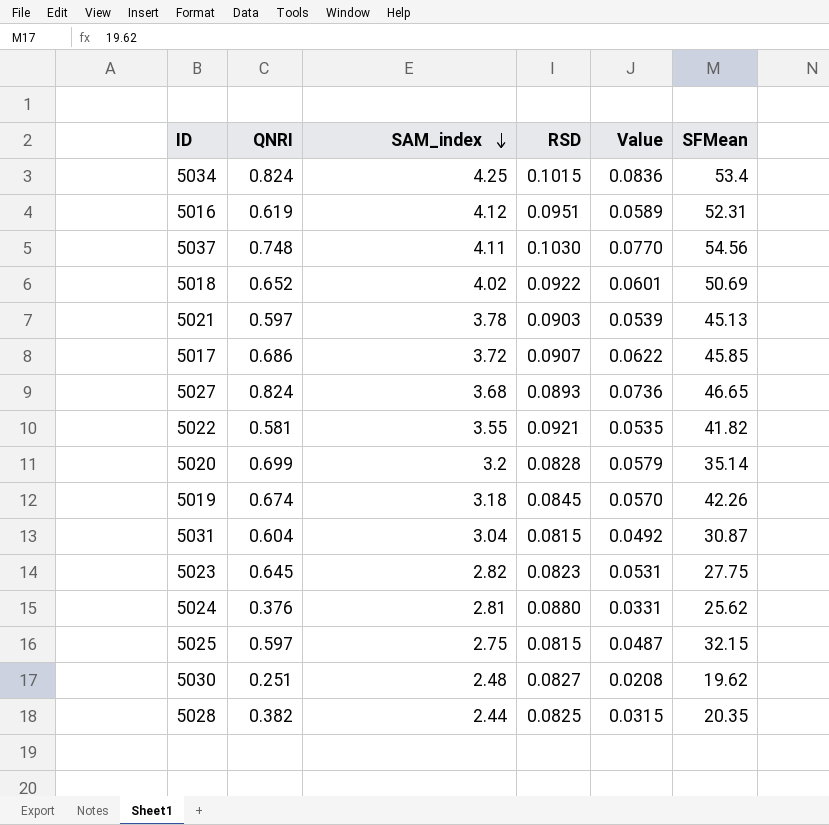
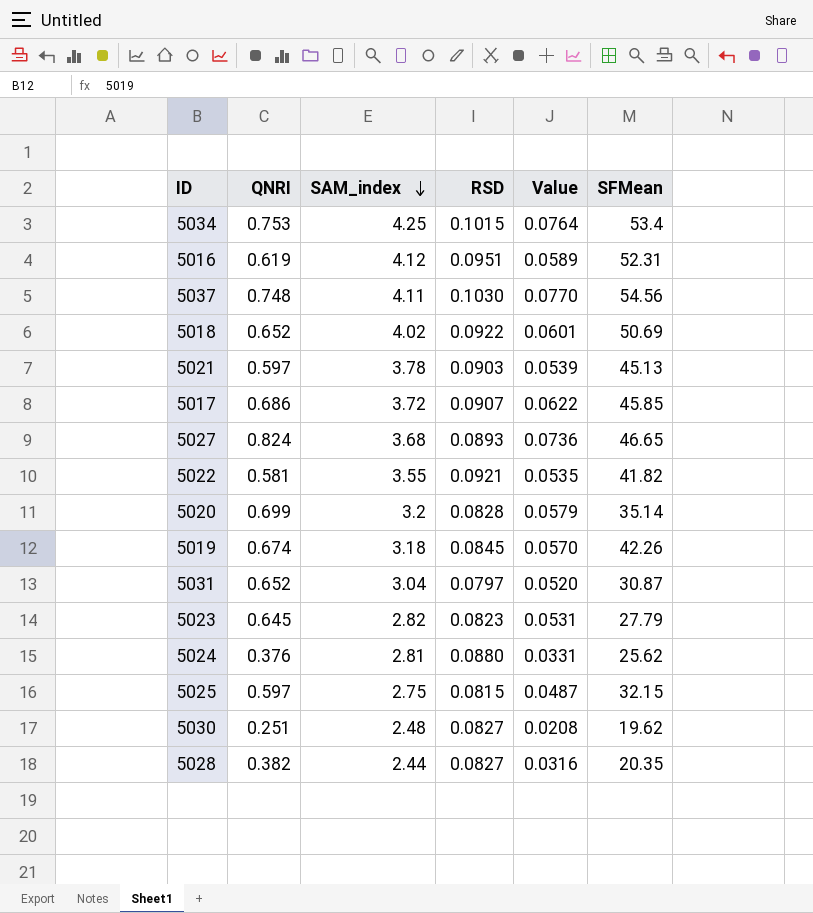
5034 | QNRI: 0.824 -> 0.753
5034 | Value: 0.0836 -> 0.0764
5031 | QNRI: 0.604 -> 0.652
5031 | RSD: 0.0815 -> 0.0797
5031 | Value: 0.0492 -> 0.0520
5023 | SFMean: 27.75 -> 27.79
5028 | RSD: 0.0825 -> 0.0827
5028 | Value: 0.0315 -> 0.0316

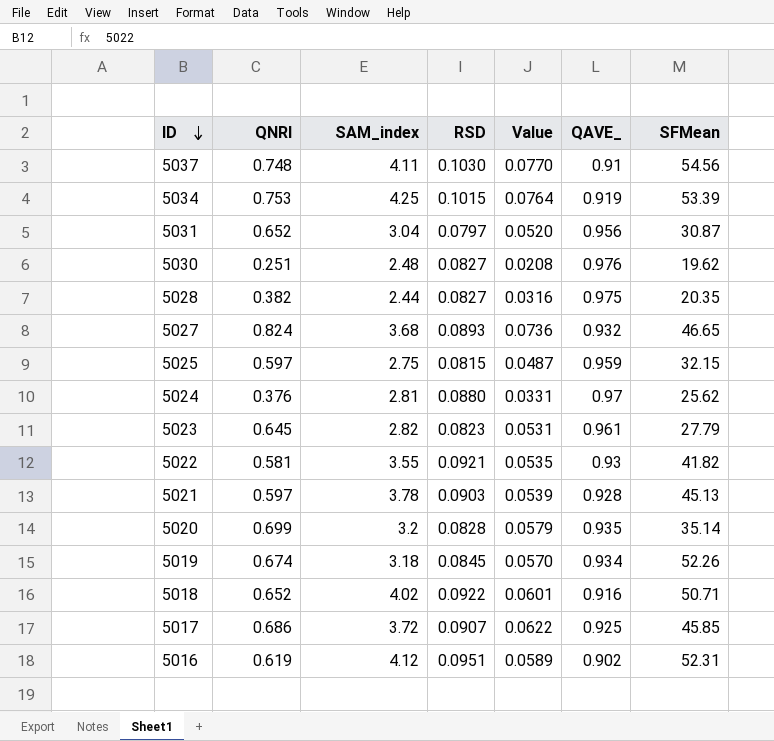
row order: SAM_index descending -> ID descending
column QAVE_ | position: none -> 6
5034 | SFMean: 53.4 -> 53.39
5019 | SFMean: 42.26 -> 52.26
5018 | SFMean: 50.69 -> 50.71

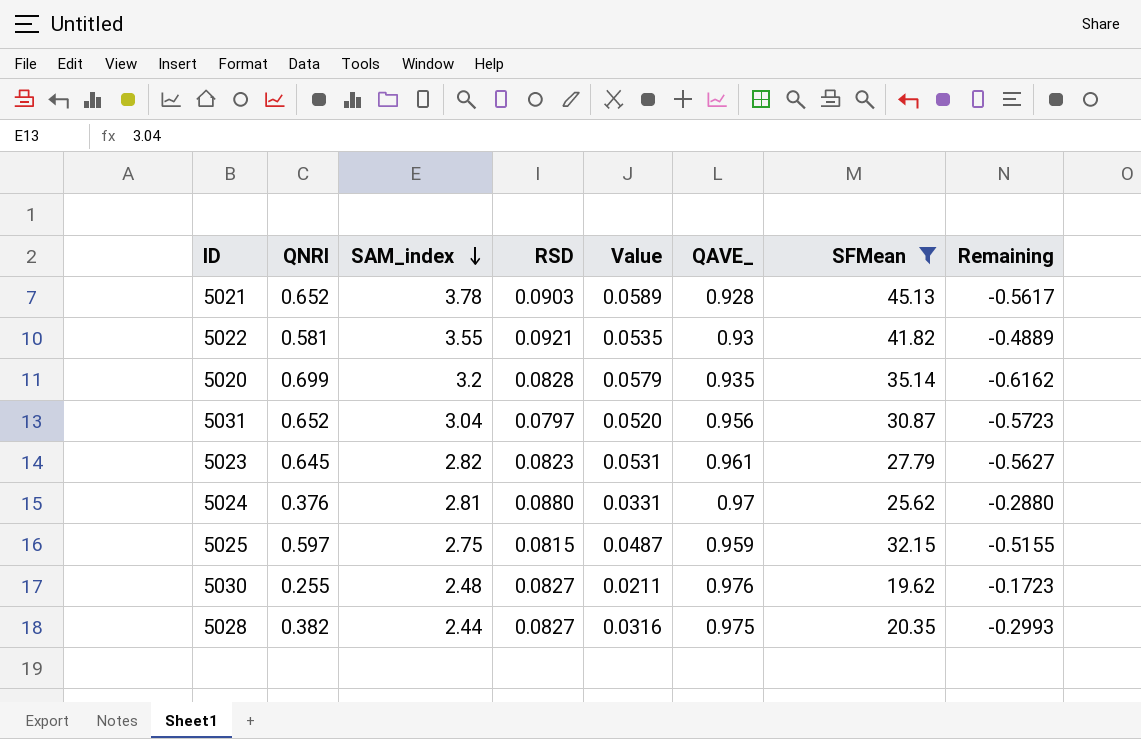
filter: none -> SFMean <= 45.13
row order: ID descending -> SAM_index descending
column Remaining | formula: none -> [RSD] - [QNRI]
5021 | QNRI: 0.597 -> 0.652
5021 | Value: 0.0539 -> 0.0589
5030 | QNRI: 0.251 -> 0.255
5030 | Value: 0.0208 -> 0.0211

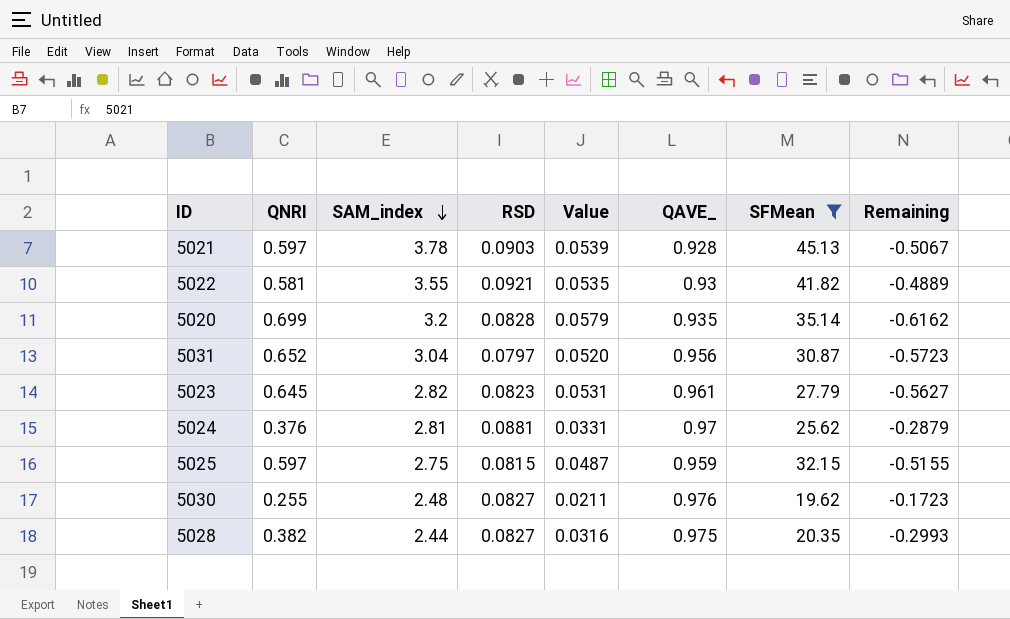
5021 | QNRI: 0.652 -> 0.597
5021 | Value: 0.0589 -> 0.0539
5021 | Remaining: -0.5617 -> -0.5067
5024 | RSD: 0.0880 -> 0.0881
5024 | Remaining: -0.2880 -> -0.2879

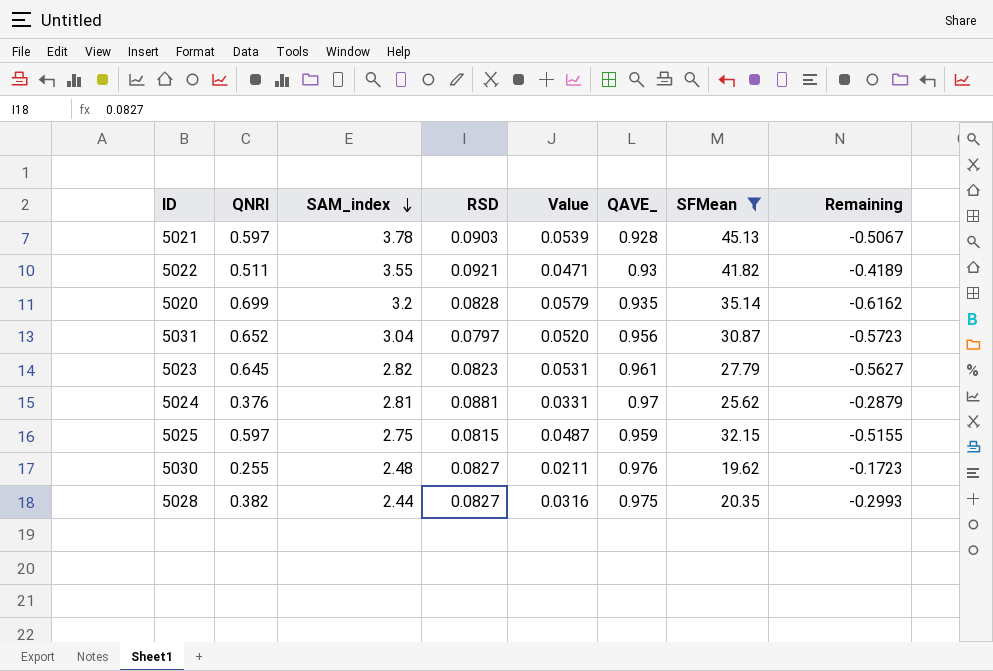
5022 | QNRI: 0.581 -> 0.511
5022 | Value: 0.0535 -> 0.0471
5022 | Remaining: -0.4889 -> -0.4189

